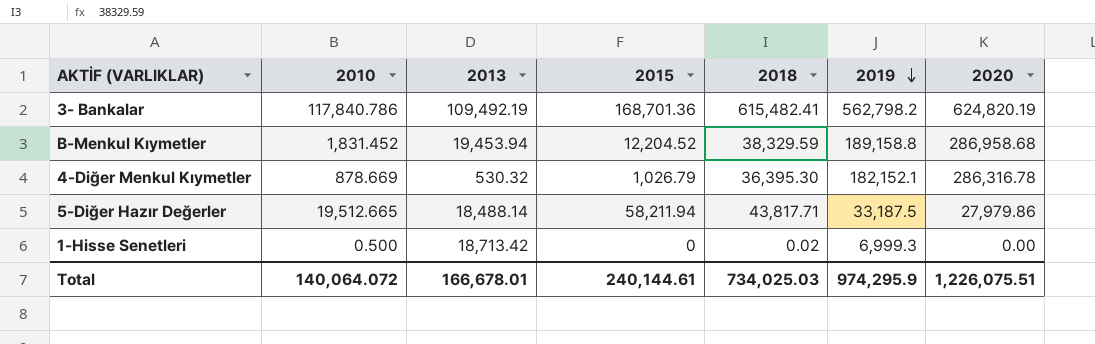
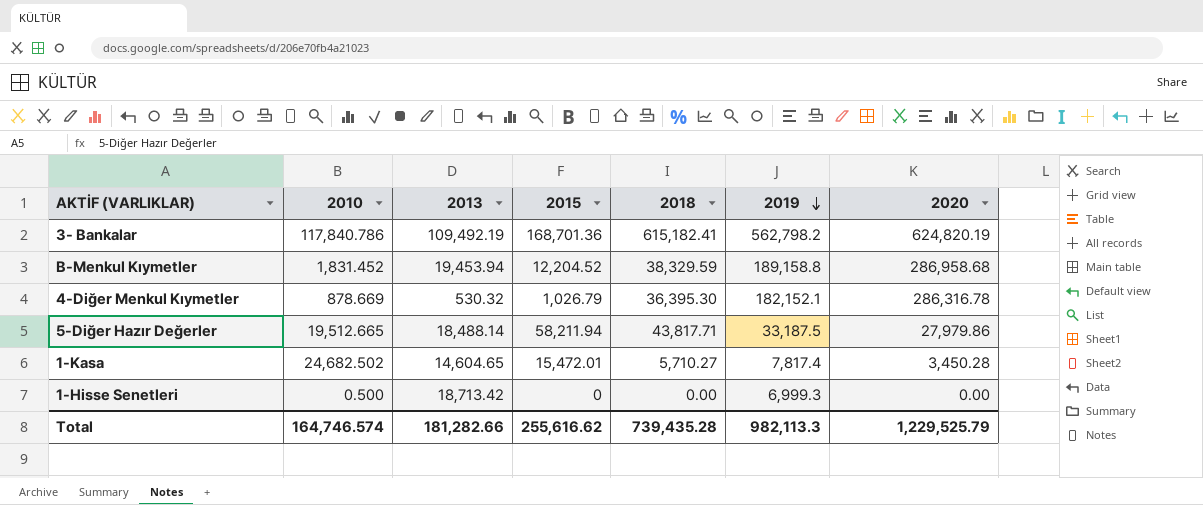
3- Bankalar | 2018: 615,482.41 -> 615,182.41
row 1-Kasa: none -> 24,682.502 | 14,604.65 | 15,472.01 | 5,710.27 | 7,817.4 | 3,450.28
1-Hisse Senetleri | 2018: 0.02 -> 0.00
Total | 2010: 140,064.072 -> 164,746.574
Total | 2013: 166,678.01 -> 181,282.66
Total | 2015: 240,144.61 -> 255,616.62
Total | 2018: 734,025.03 -> 739,435.28
Total | 2019: 974,295.9 -> 982,113.3
Total | 2020: 1,226,075.51 -> 1,229,525.79

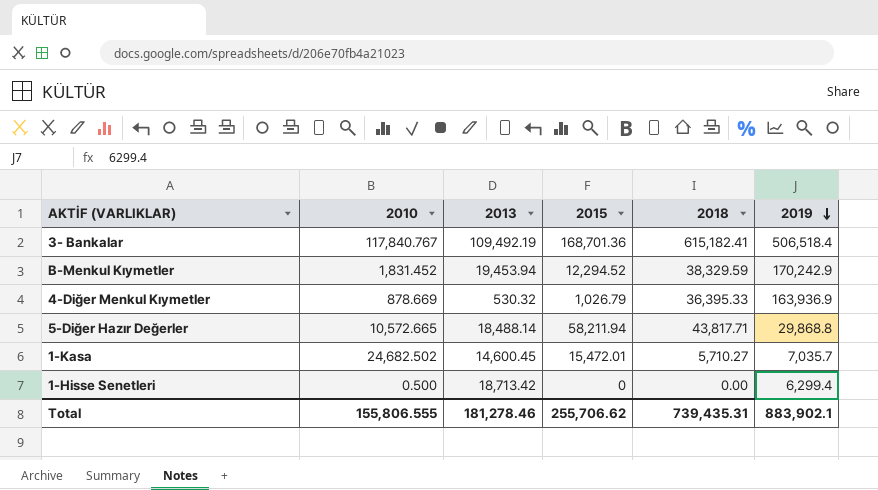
column 2020 | position: 7 -> none
3- Bankalar | 2010: 117,840.786 -> 117,840.767
3- Bankalar | 2019: 562,798.2 -> 506,518.4
B-Menkul Kıymetler | 2015: 12,204.52 -> 12,294.52
B-Menkul Kıymetler | 2019: 189,158.8 -> 170,242.9
4-Diğer Menkul Kıymetler | 2018: 36,395.30 -> 36,395.33
4-Diğer Menkul Kıymetler | 2019: 182,152.1 -> 163,936.9
5-Diğer Hazır Değerler | 2010: 19,512.665 -> 10,572.665
5-Diğer Hazır Değerler | 2019: 33,187.5 -> 29,868.8
1-Kasa | 2013: 14,604.65 -> 14,600.45
1-Kasa | 2019: 7,817.4 -> 7,035.7
1-Hisse Senetleri | 2019: 6,999.3 -> 6,299.4
Total | 2010: 164,746.574 -> 155,806.555
Total | 2013: 181,282.66 -> 181,278.46
Total | 2015: 255,616.62 -> 255,706.62
Total | 2018: 739,435.28 -> 739,435.31
Total | 2019: 982,113.3 -> 883,902.1

